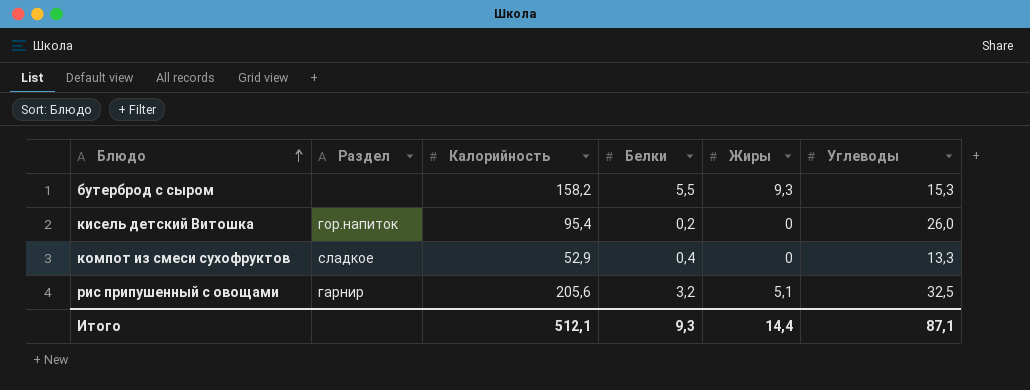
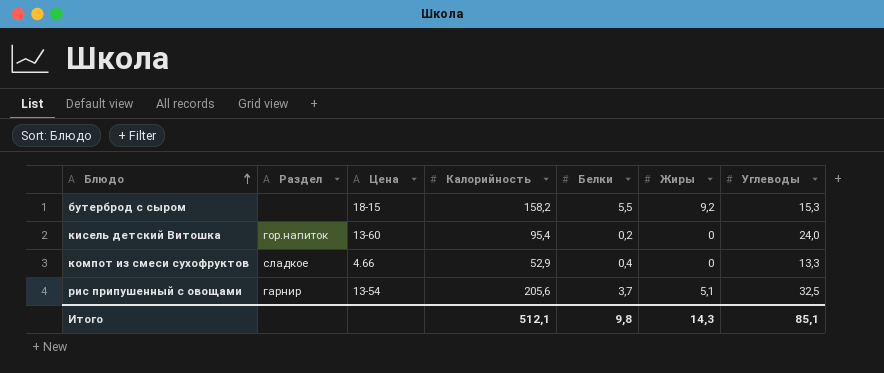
column Цена | position: none -> 3
бутерброд с сыром | Жиры: 9,3 -> 9,2
кисель детский Витошка | Углеводы: 26,0 -> 24,0
рис припушенный с овощами | Белки: 3,2 -> 3,7
Итого | Белки: 9,3 -> 9,8
Итого | Жиры: 14,4 -> 14,3
Итого | Углеводы: 87,1 -> 85,1

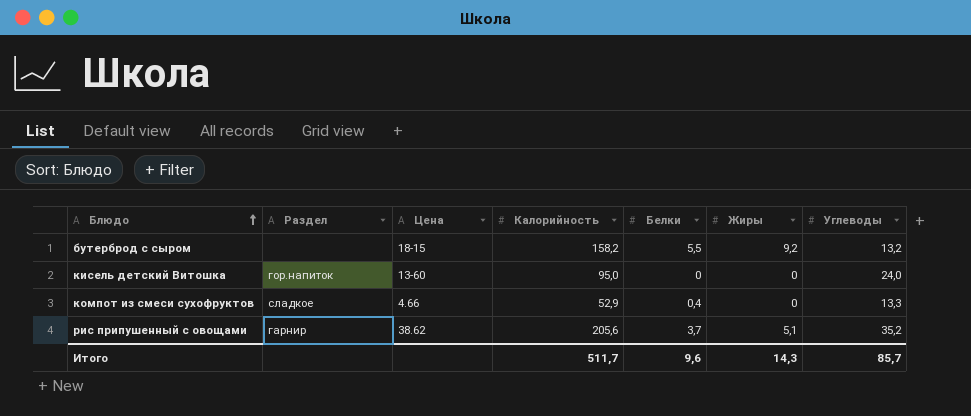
бутерброд с сыром | Углеводы: 15,3 -> 13,2
кисель детский Витошка | Калорийность: 95,4 -> 95,0
кисель детский Витошка | Белки: 0,2 -> 0
рис припушенный с овощами | Цена: 13-54 -> 38.62
рис припушенный с овощами | Углеводы: 32,5 -> 35,2
Итого | Калорийность: 512,1 -> 511,7
Итого | Белки: 9,8 -> 9,6
Итого | Углеводы: 85,1 -> 85,7

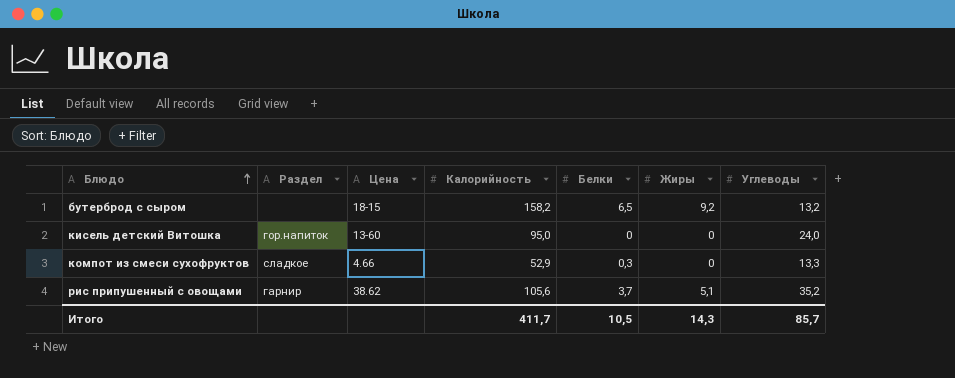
бутерброд с сыром | Белки: 5,5 -> 6,5
компот из смеси сухофруктов | Белки: 0,4 -> 0,3
рис припушенный с овощами | Калорийность: 205,6 -> 105,6
Итого | Калорийность: 511,7 -> 411,7
Итого | Белки: 9,6 -> 10,5

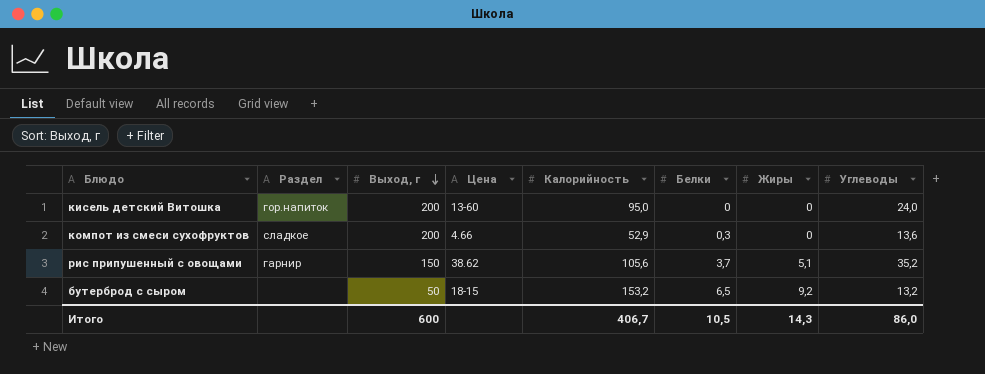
row order: Блюдо ascending -> Выход, г descending
column Выход, г | position: none -> 3
компот из смеси сухофруктов | Углеводы: 13,3 -> 13,6
бутерброд с сыром | Калорийность: 158,2 -> 153,2
Итого | Калорийность: 411,7 -> 406,7
Итого | Углеводы: 85,7 -> 86,0

